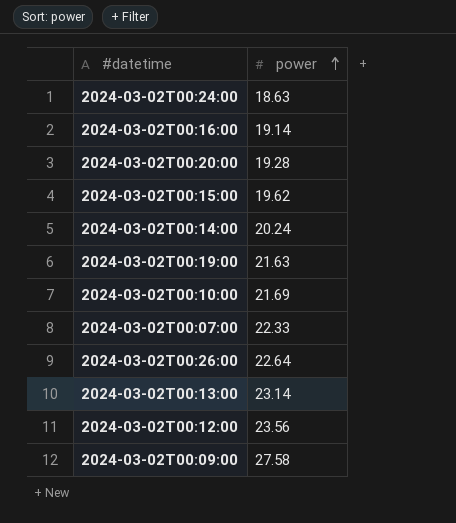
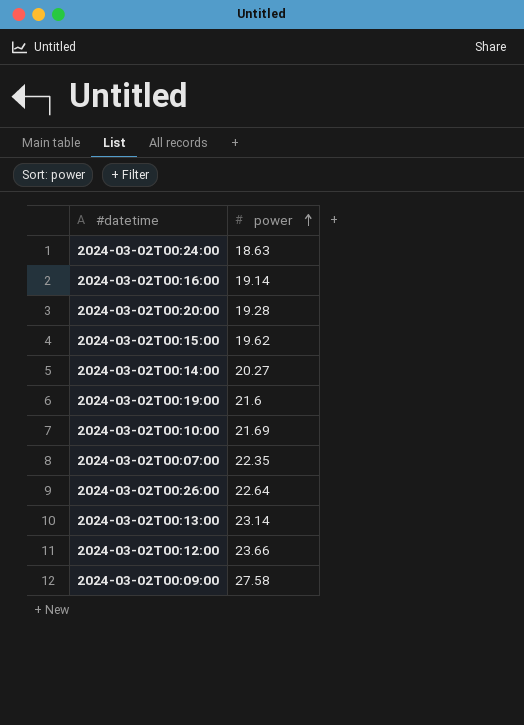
2024-03-02T00:14:00 | power: 20.24 -> 20.27
2024-03-02T00:19:00 | power: 21.63 -> 21.6
2024-03-02T00:07:00 | power: 22.33 -> 22.35
2024-03-02T00:12:00 | power: 23.56 -> 23.66

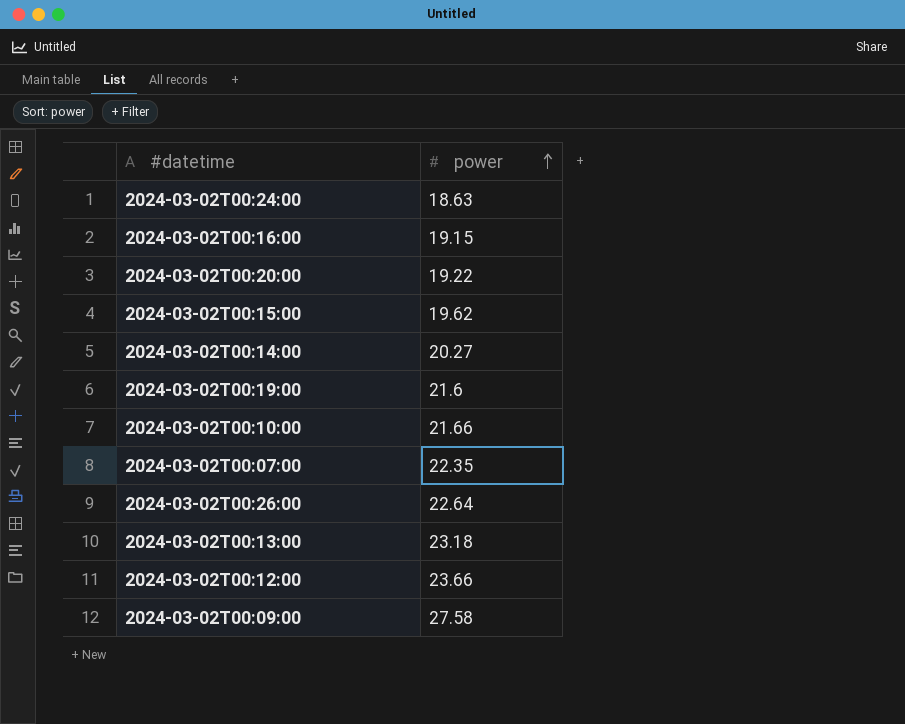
2024-03-02T00:16:00 | power: 19.14 -> 19.15
2024-03-02T00:20:00 | power: 19.28 -> 19.22
2024-03-02T00:10:00 | power: 21.69 -> 21.66
2024-03-02T00:13:00 | power: 23.14 -> 23.18

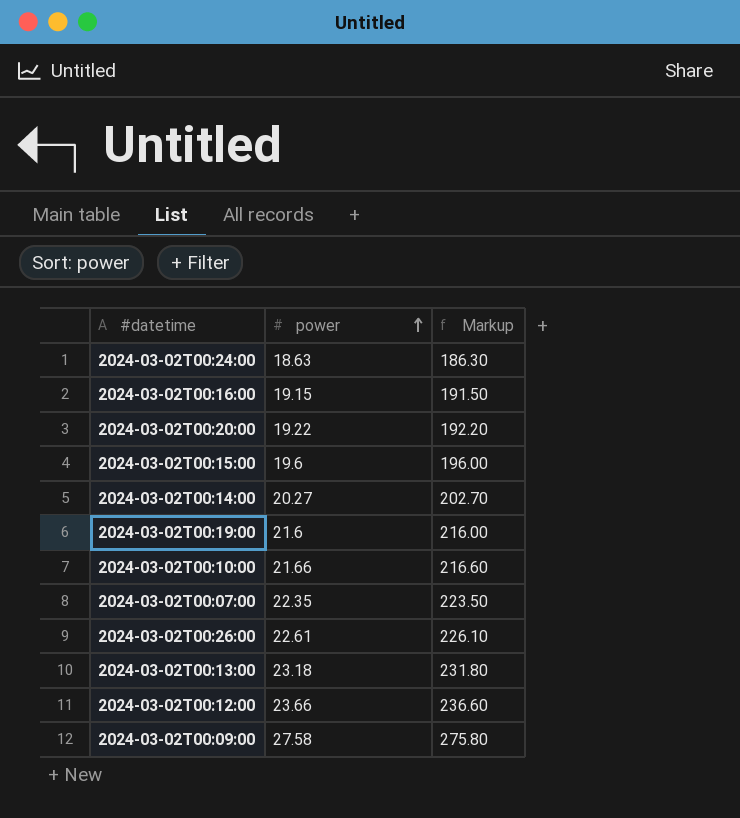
column Markup | formula: none -> [power] * 10
2024-03-02T00:15:00 | power: 19.62 -> 19.6
2024-03-02T00:26:00 | power: 22.64 -> 22.61

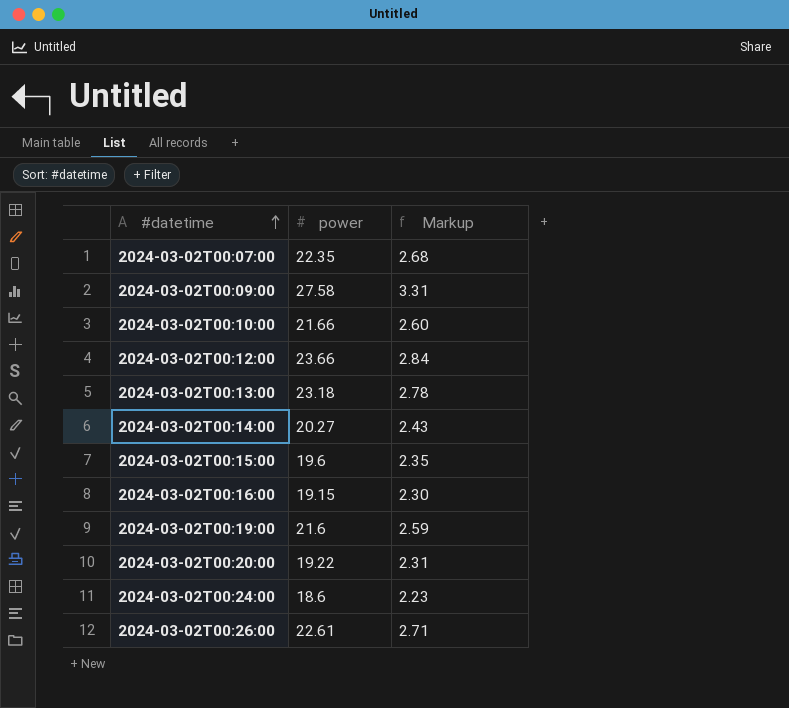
row order: power ascending -> #datetime ascending
column Markup | formula: [power] * 10 -> [power] * 0.12
2024-03-02T00:24:00 | power: 18.63 -> 18.6

